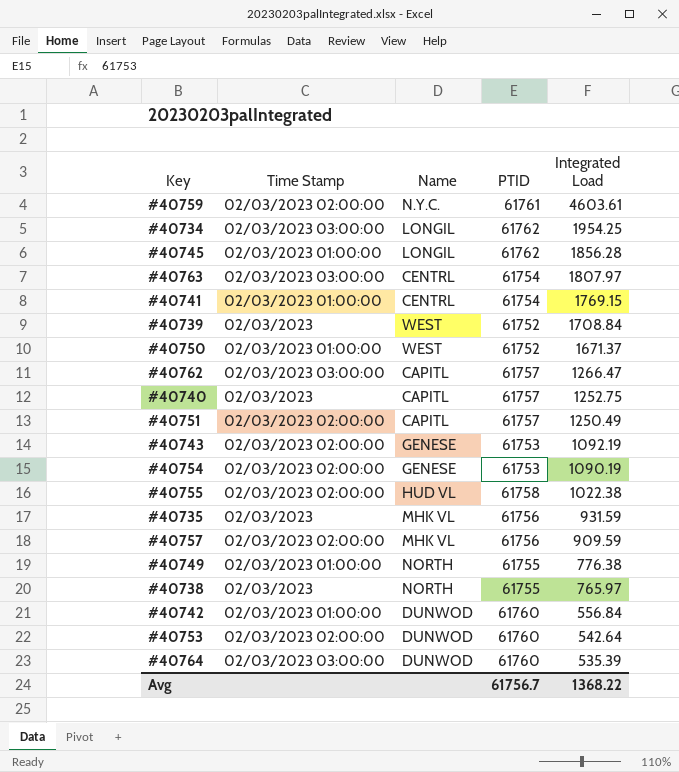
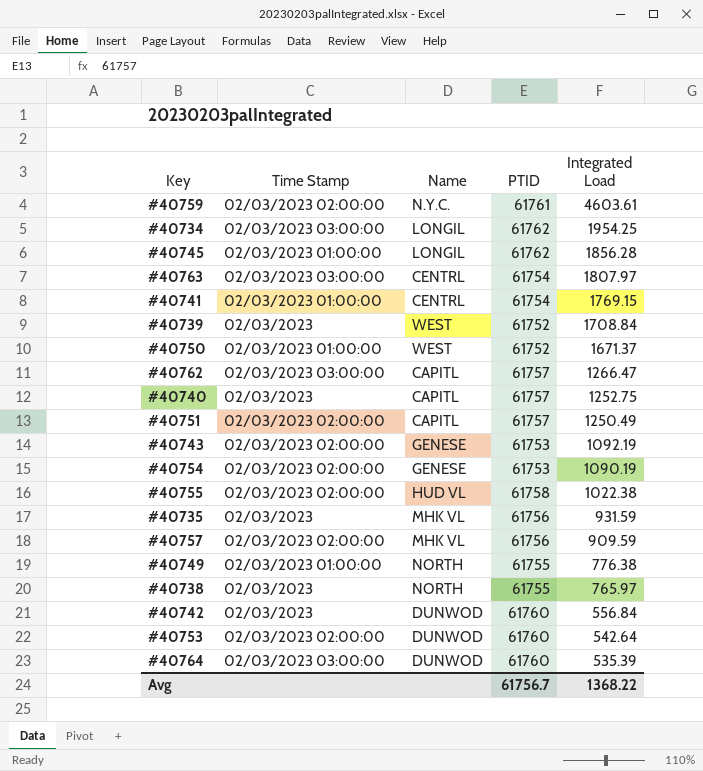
#40742 | Time Stamp: 02/03/2023 01:00:00 -> 02/03/2023

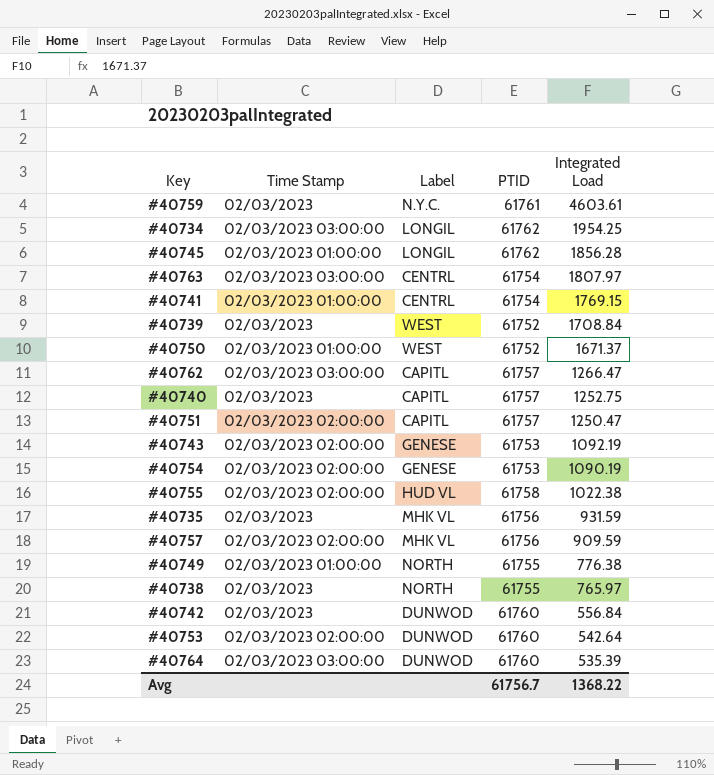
column name: Name -> Label
#40759 | Time Stamp: 02/03/2023 02:00:00 -> 02/03/2023
#40751 | Integrated Load: 1250.49 -> 1250.47

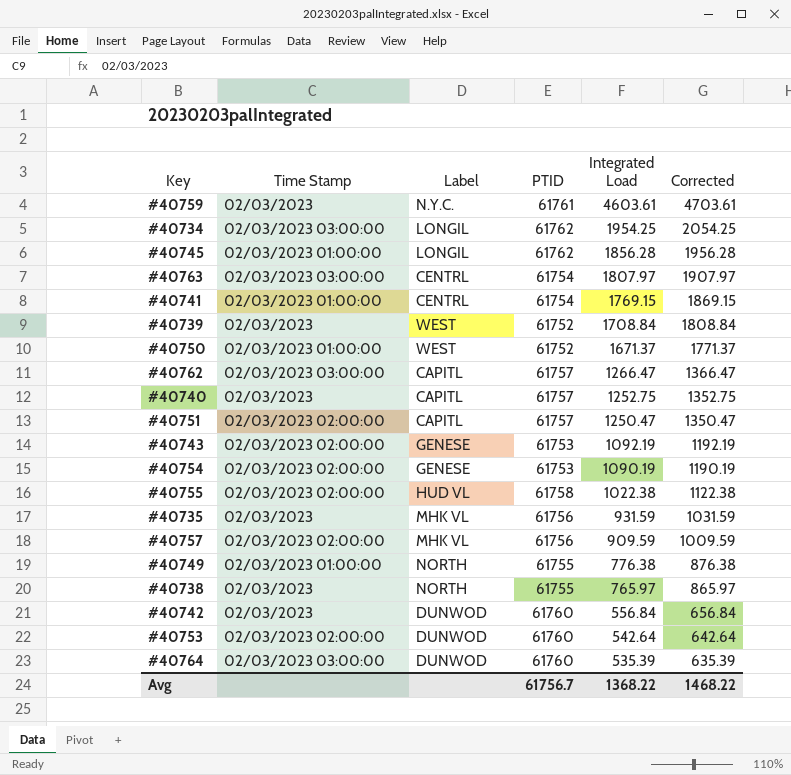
column Corrected | formula: none -> [Integrated Load] + 100

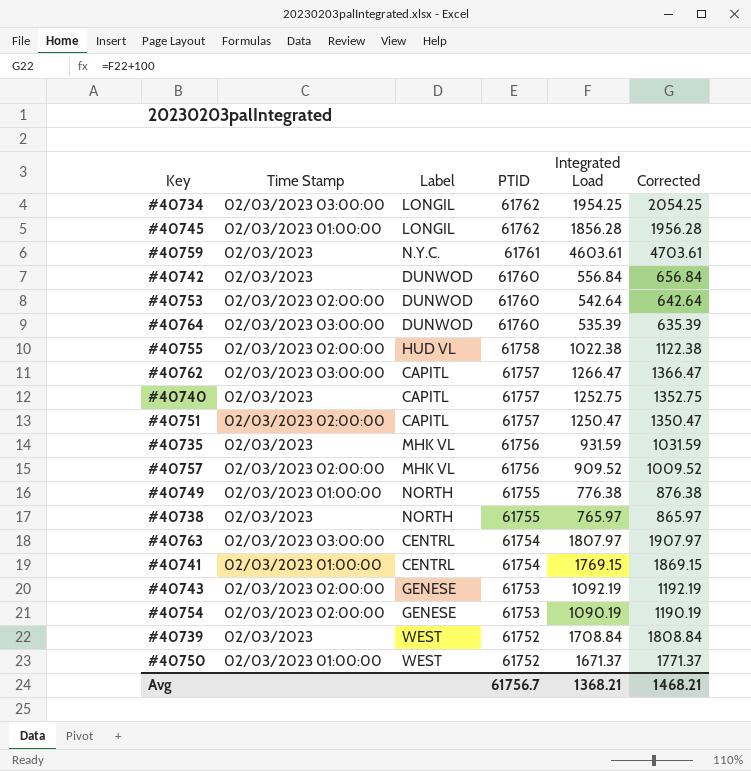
row order: Integrated Load descending -> PTID descending
#40757 | Integrated Load: 909.59 -> 909.52
#40757 | Corrected: 1009.59 -> 1009.52
Avg | Integrated Load: 1368.22 -> 1368.21
Avg | Corrected: 1468.22 -> 1468.21

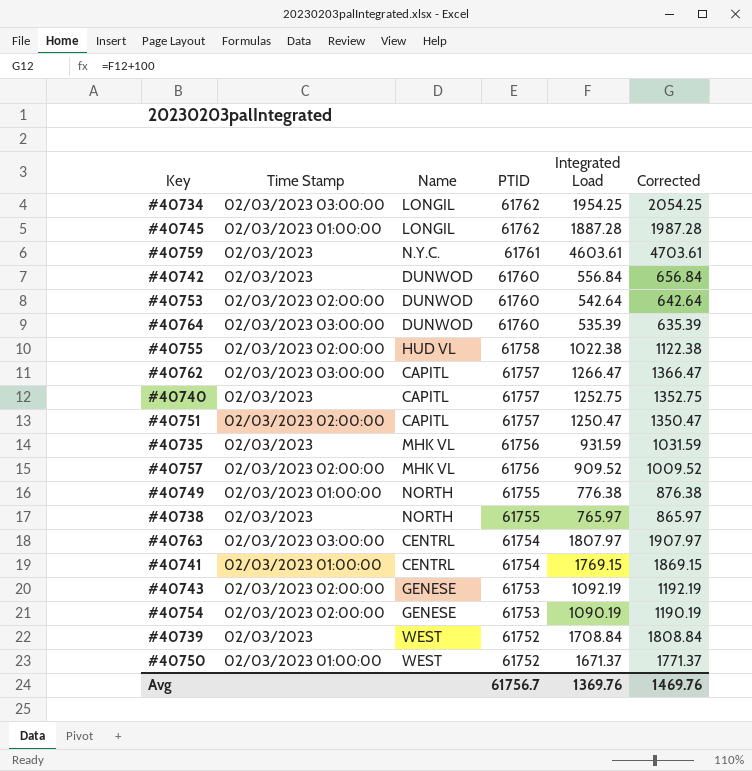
column name: Label -> Name
#40745 | Integrated Load: 1856.28 -> 1887.28
#40745 | Corrected: 1956.28 -> 1987.28
Avg | Integrated Load: 1368.21 -> 1369.76
Avg | Corrected: 1468.21 -> 1469.76

